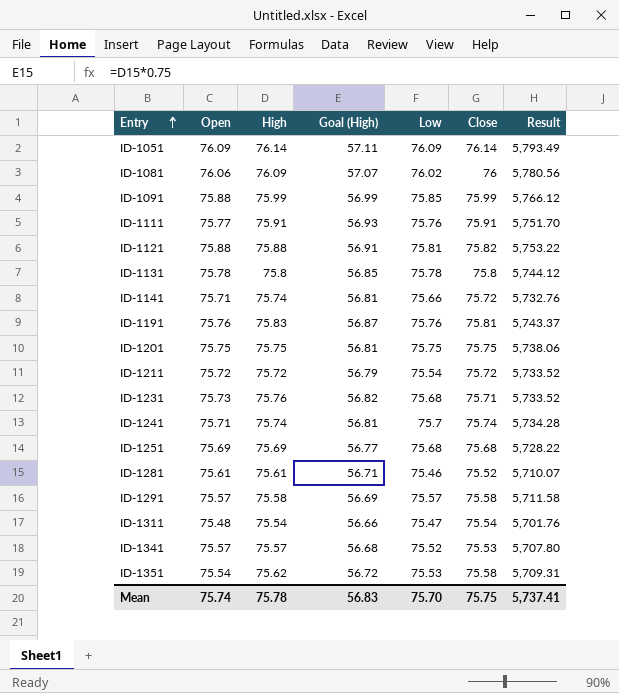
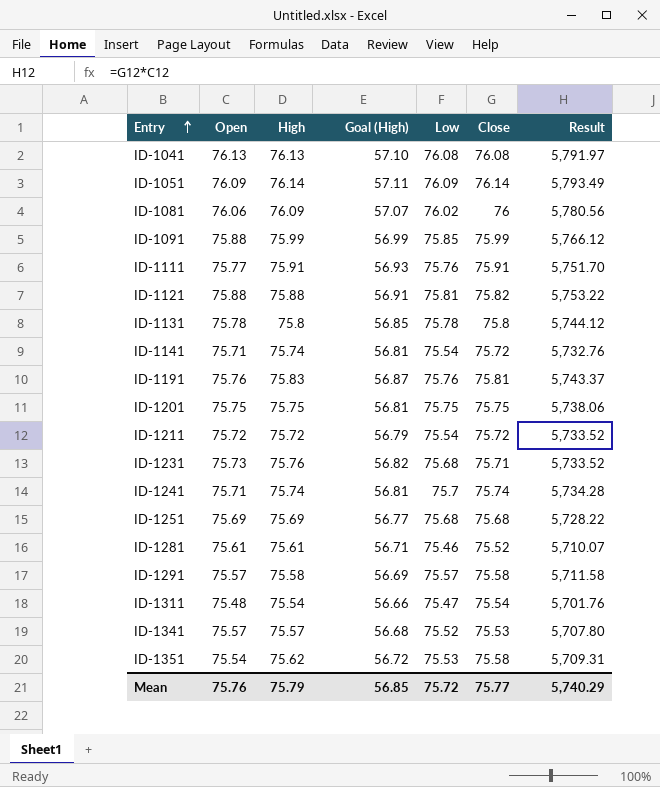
row ID-1041: none -> 76.13 | 76.13 | 57.10 | 76.08 | 76.08 | 5,791.97
ID-1141 | Low: 75.66 -> 75.54
Mean | Open: 75.74 -> 75.76
Mean | High: 75.78 -> 75.79
Mean | Goal (High): 56.83 -> 56.85
Mean | Low: 75.70 -> 75.72
Mean | Close: 75.75 -> 75.77
Mean | Result: 5,737.41 -> 5,740.29

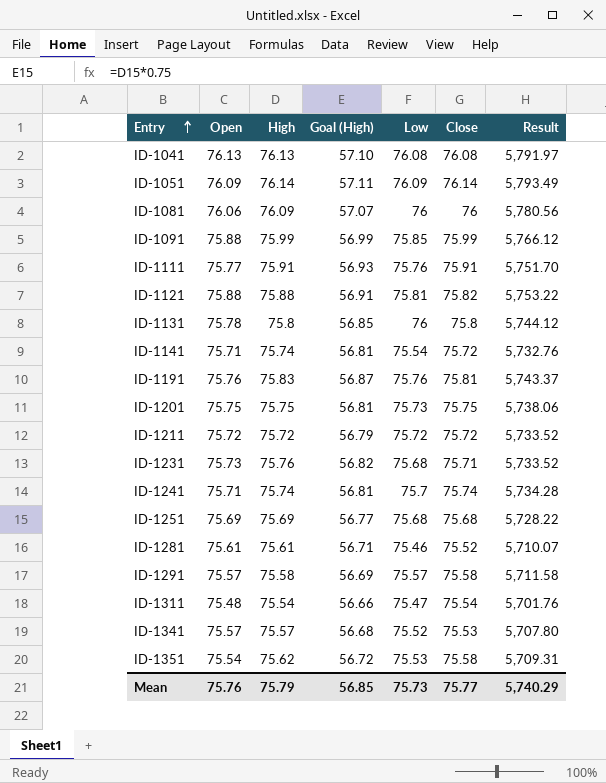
ID-1081 | Low: 76.02 -> 76
ID-1131 | Low: 75.78 -> 76
ID-1201 | Low: 75.75 -> 75.73
ID-1211 | Low: 75.54 -> 75.72
Mean | Low: 75.72 -> 75.73

